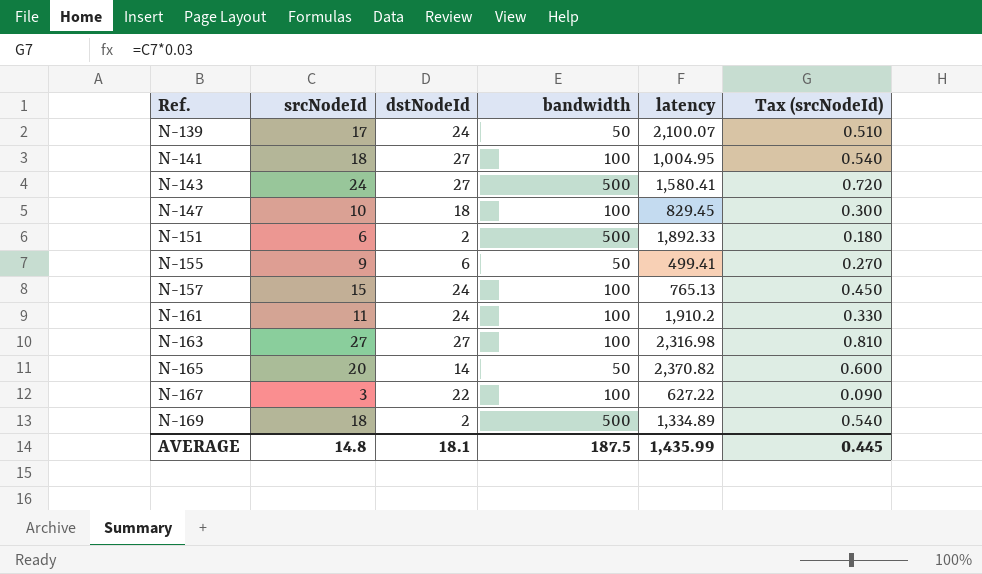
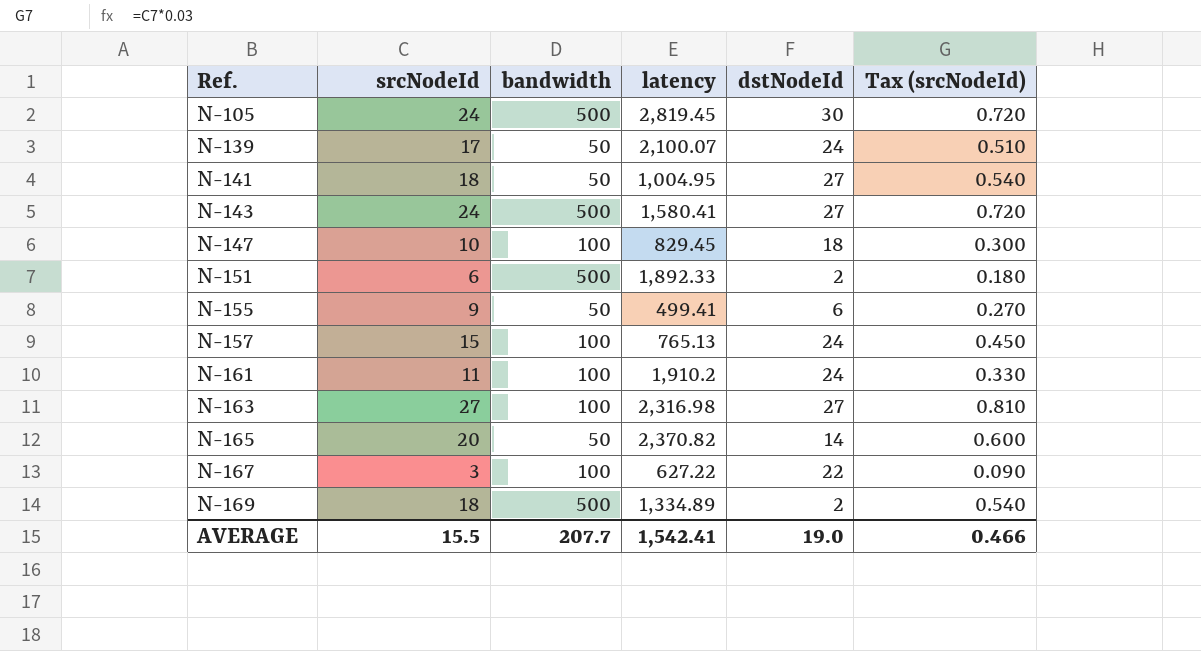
column dstNodeId | position: 3 -> 5
row N-105: none -> 24 | 500 | 2,819.45 | 30 | 0.720
N-141 | bandwidth: 100 -> 50
AVERAGE | srcNodeId: 14.8 -> 15.5
AVERAGE | bandwidth: 187.5 -> 207.7
AVERAGE | latency: 1,435.99 -> 1,542.41
AVERAGE | dstNodeId: 18.1 -> 19.0
AVERAGE | Tax (srcNodeId): 0.445 -> 0.466

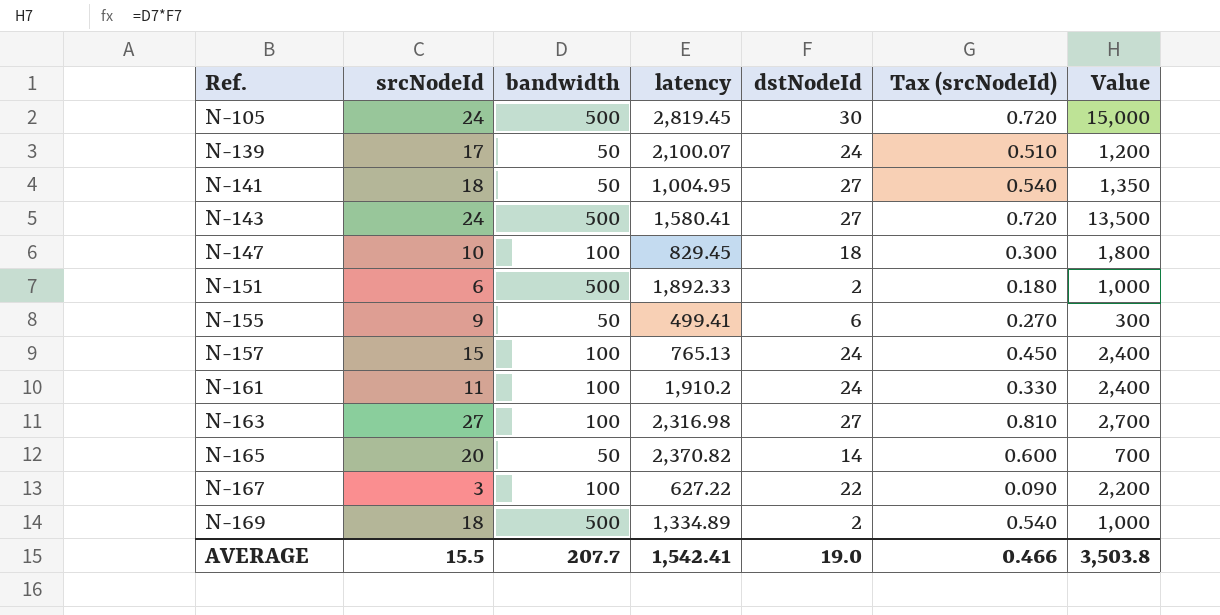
column Value | formula: none -> [bandwidth] * [dstNodeId]

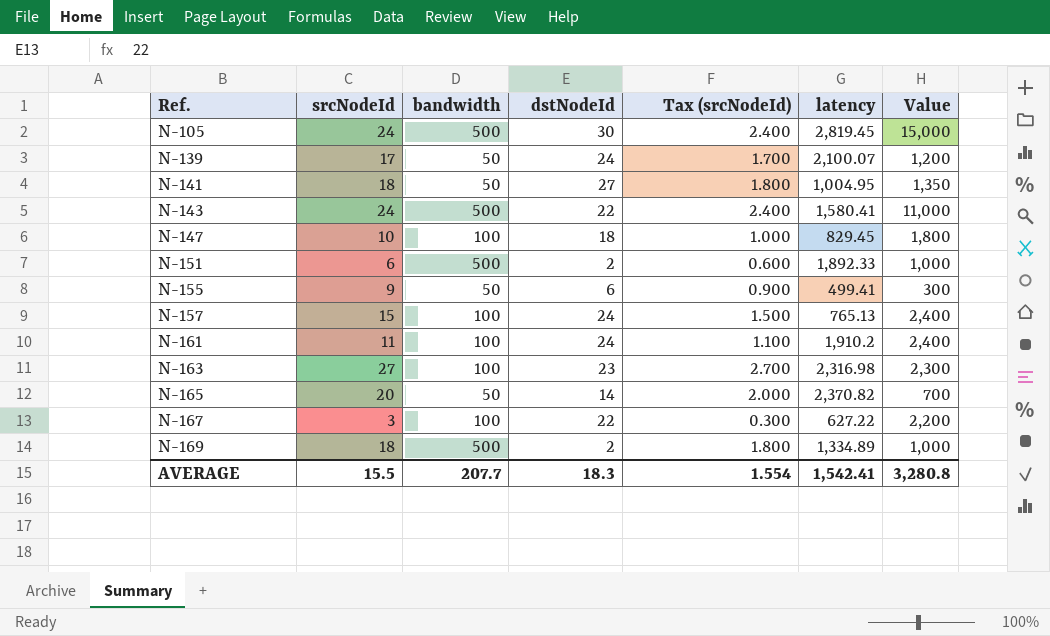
column Tax (srcNodeId) | formula: [srcNodeId] * 0.03 -> [srcNodeId] * 0.1
column latency | position: 4 -> 6
N-143 | dstNodeId: 27 -> 22
N-143 | Value: 13,500 -> 11,000
N-163 | dstNodeId: 27 -> 23
N-163 | Value: 2,700 -> 2,300
AVERAGE | dstNodeId: 19.0 -> 18.3
AVERAGE | Tax (srcNodeId): 0.466 -> 1.554
AVERAGE | Value: 3,503.8 -> 3,280.8

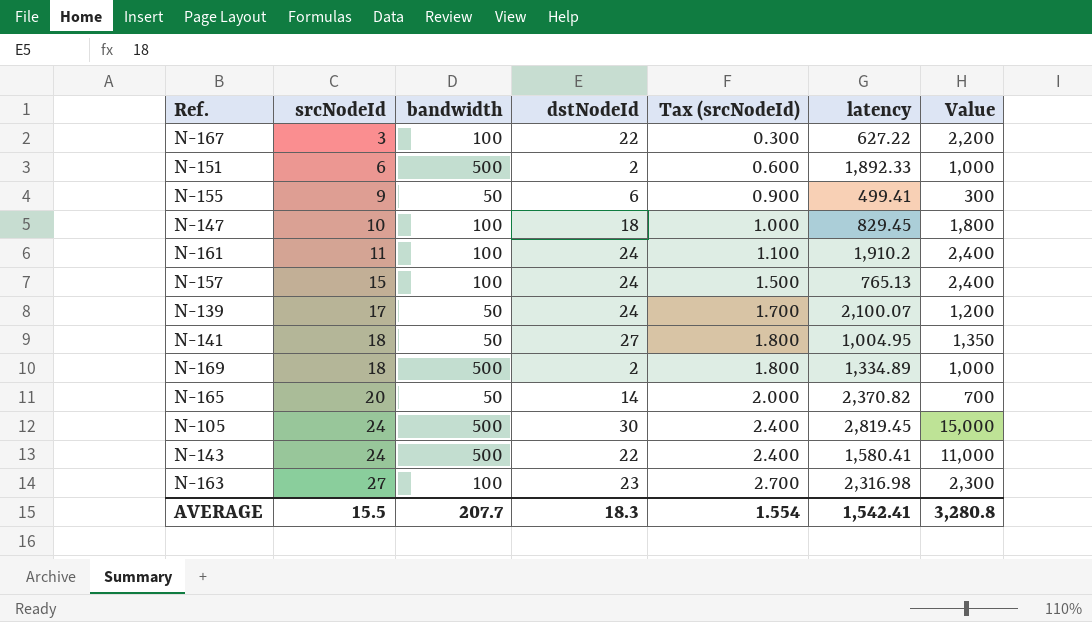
row order: Ref. ascending -> srcNodeId ascending

